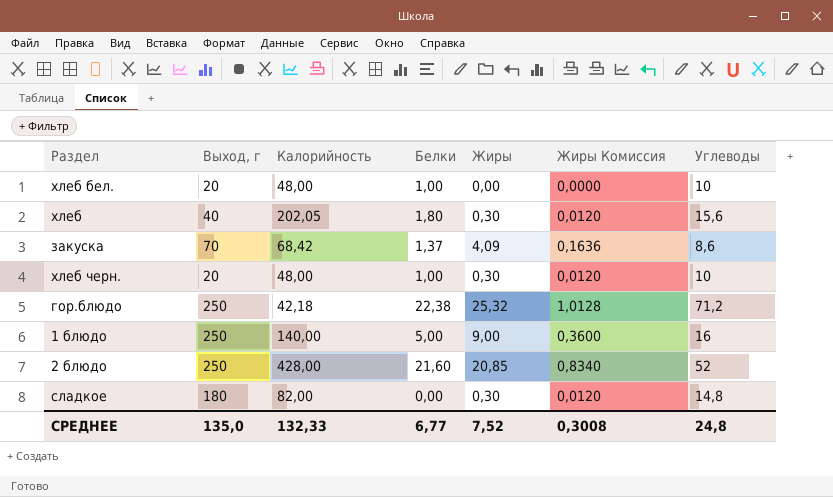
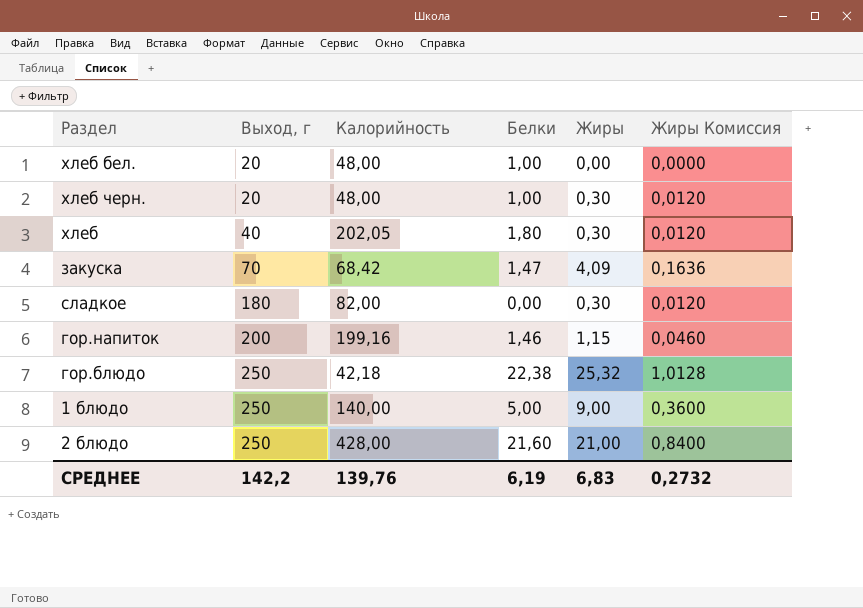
row order: none -> Выход, г ascending
column Углеводы | position: 7 -> none
закуска | Белки: 1,37 -> 1,47
row гор.напиток: none -> 200 | 199,16 | 1,46 | 1,15 | 0,0460
2 блюдо | Жиры: 20,85 -> 21,00
2 блюдо | Жиры Комиссия: 0,8340 -> 0,8400
СРЕДНЕЕ | Выход, г: 135,0 -> 142,2
СРЕДНЕЕ | Калорийность: 132,33 -> 139,76
СРЕДНЕЕ | Белки: 6,77 -> 6,19
СРЕДНЕЕ | Жиры: 7,52 -> 6,83
СРЕДНЕЕ | Жиры Комиссия: 0,3008 -> 0,2732

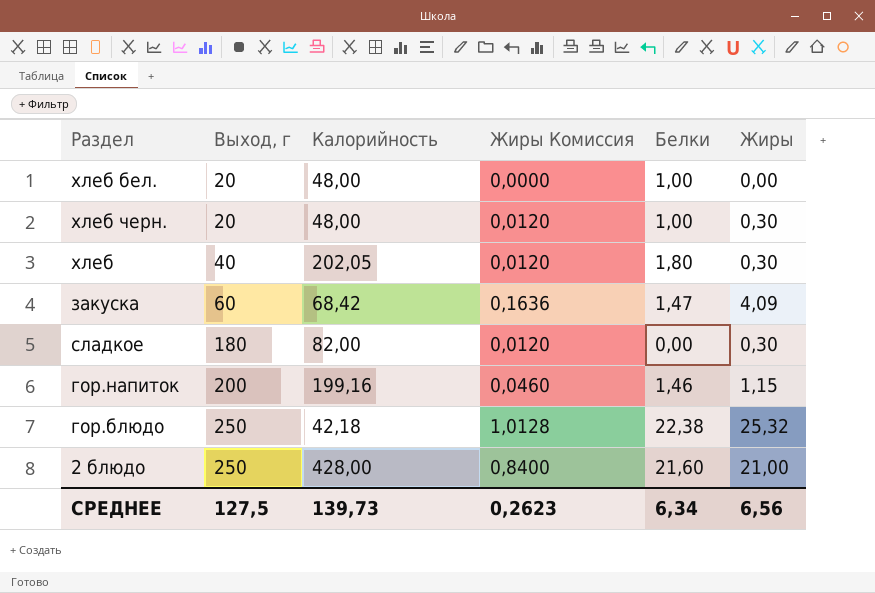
column Жиры Комиссия | position: 6 -> 4
row 1 блюдо: 250 | 140,00 | 5,00 | 9,00 | 0,3600 -> none
закуска | Выход, г: 70 -> 60
СРЕДНЕЕ | Выход, г: 142,2 -> 127,5
СРЕДНЕЕ | Калорийность: 139,76 -> 139,73
СРЕДНЕЕ | Жиры Комиссия: 0,2732 -> 0,2623
СРЕДНЕЕ | Белки: 6,19 -> 6,34
СРЕДНЕЕ | Жиры: 6,83 -> 6,56

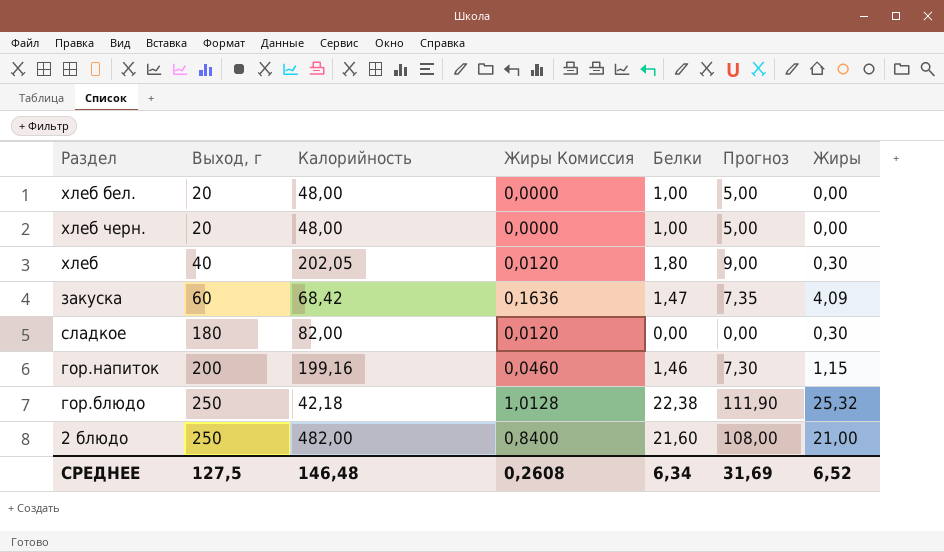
column Прогноз | formula: none -> [Белки] * 5
хлеб черн. | Жиры Комиссия: 0,0120 -> 0,0000
хлеб черн. | Жиры: 0,30 -> 0,00
2 блюдо | Калорийность: 428,00 -> 482,00
СРЕДНЕЕ | Калорийность: 139,73 -> 146,48
СРЕДНЕЕ | Жиры Комиссия: 0,2623 -> 0,2608
СРЕДНЕЕ | Жиры: 6,56 -> 6,52

